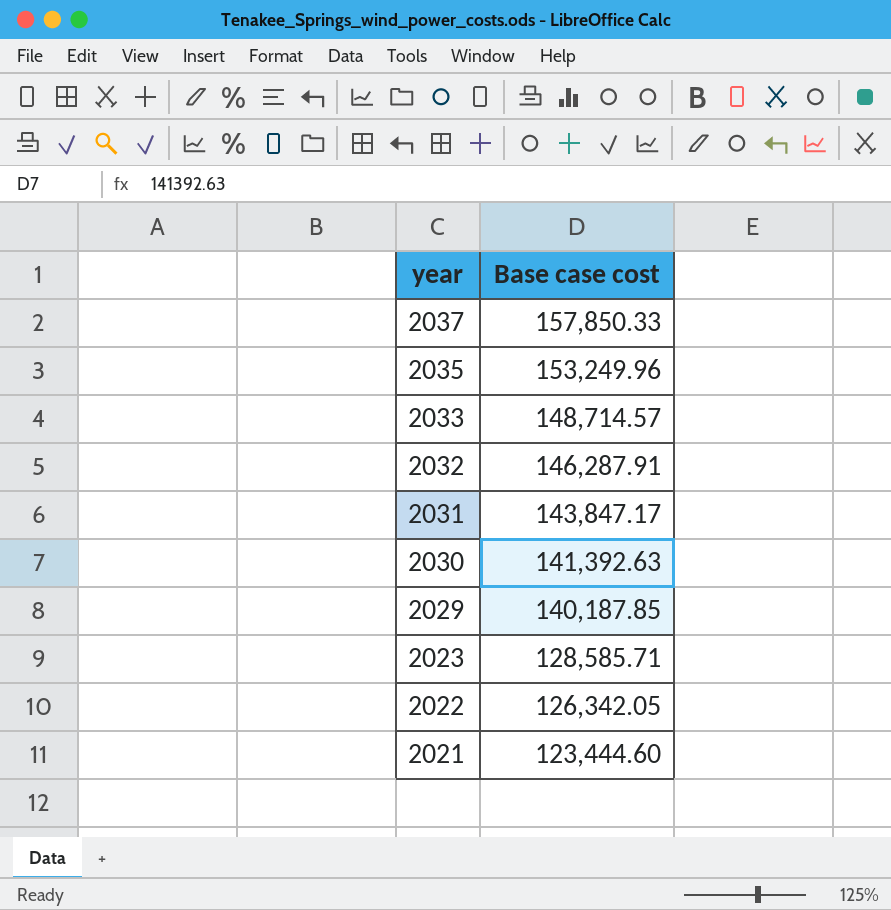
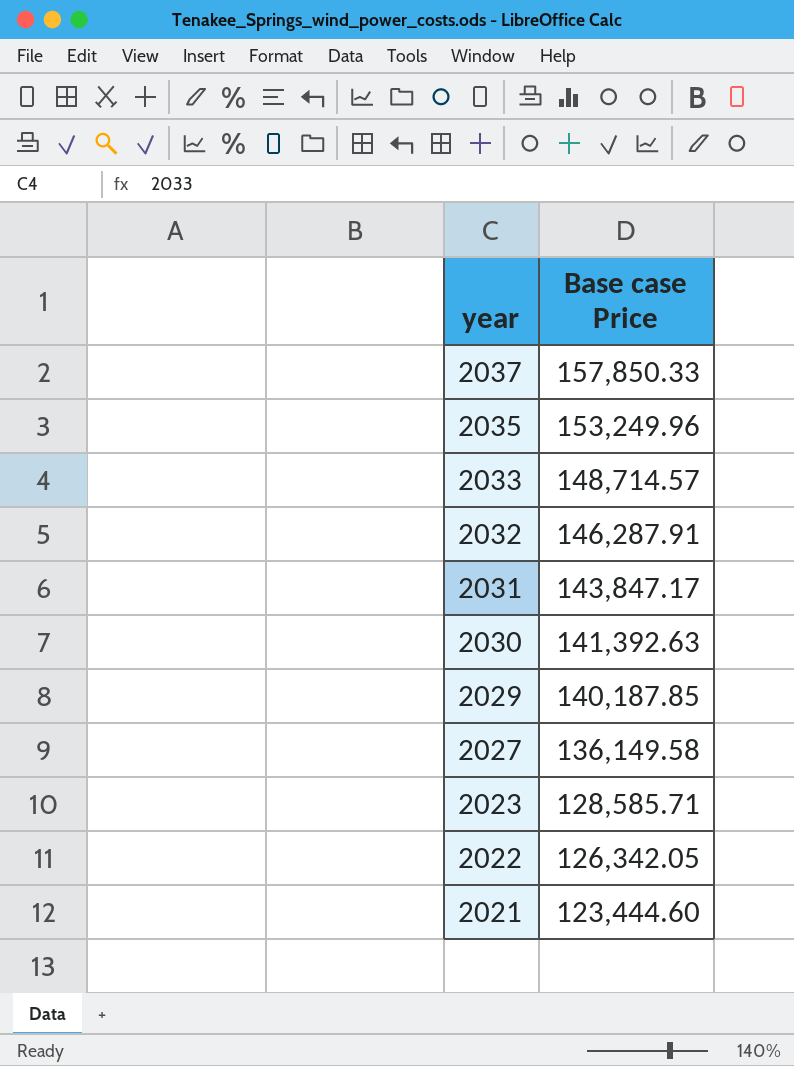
column name: Base case cost -> Base case Price
row 2027: none -> 136,149.58

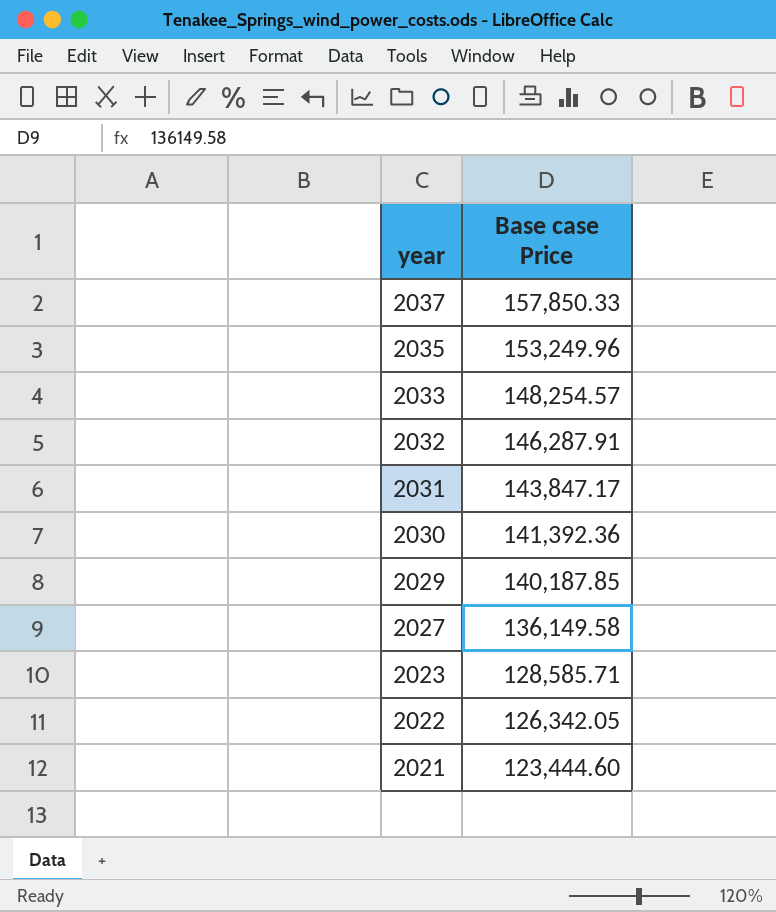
2033 | Base case Price: 148,714.57 -> 148,254.57
2030 | Base case Price: 141,392.63 -> 141,392.36

